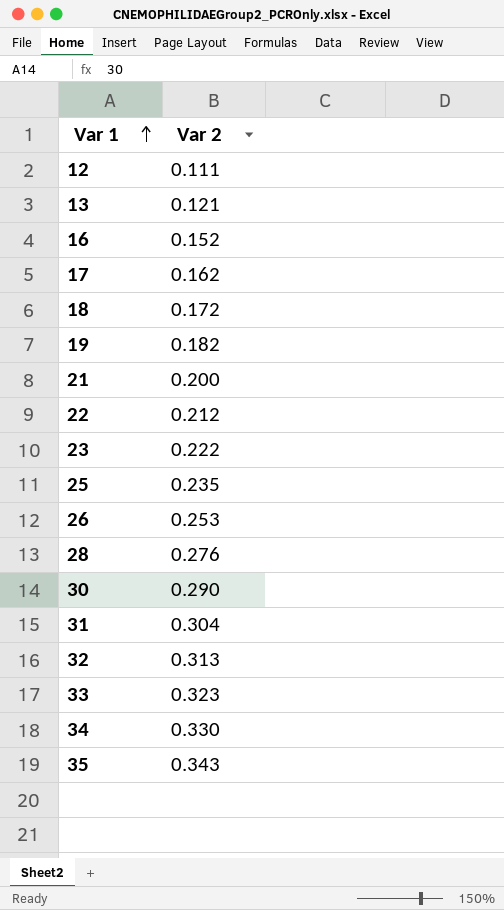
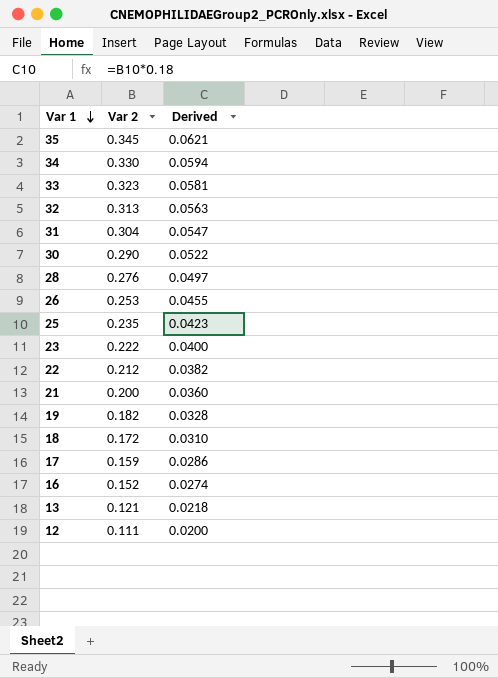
row order: Var 1 ascending -> Var 1 descending
column Derived | formula: none -> [Var 2] * 0.18
35 | Var 2: 0.343 -> 0.345
17 | Var 2: 0.162 -> 0.159

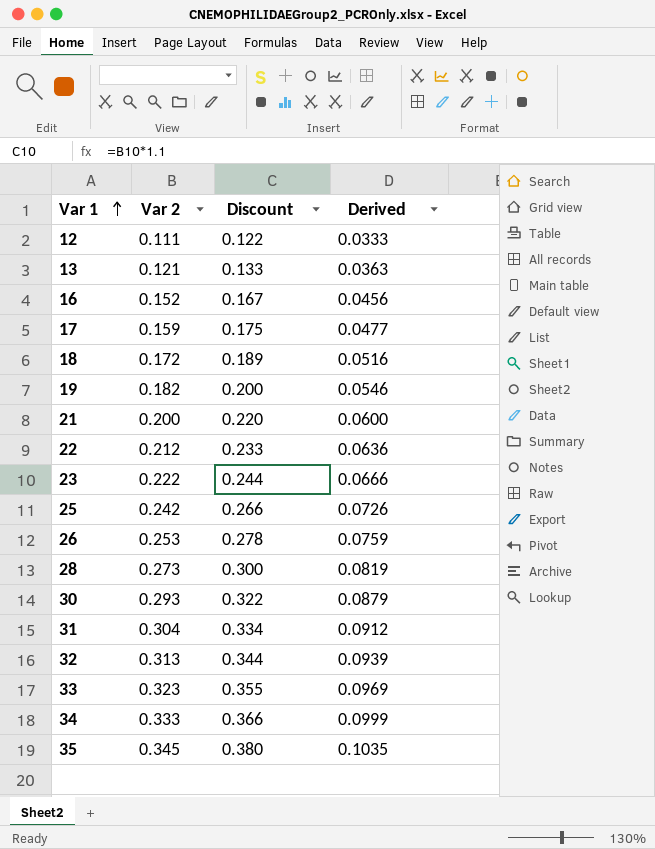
row order: Var 1 descending -> Var 1 ascending
column Discount | formula: none -> [Var 2] * 1.1
column Derived | formula: [Var 2] * 0.18 -> [Var 2] * 0.3
25 | Var 2: 0.235 -> 0.242
28 | Var 2: 0.276 -> 0.273
30 | Var 2: 0.290 -> 0.293
34 | Var 2: 0.330 -> 0.333

